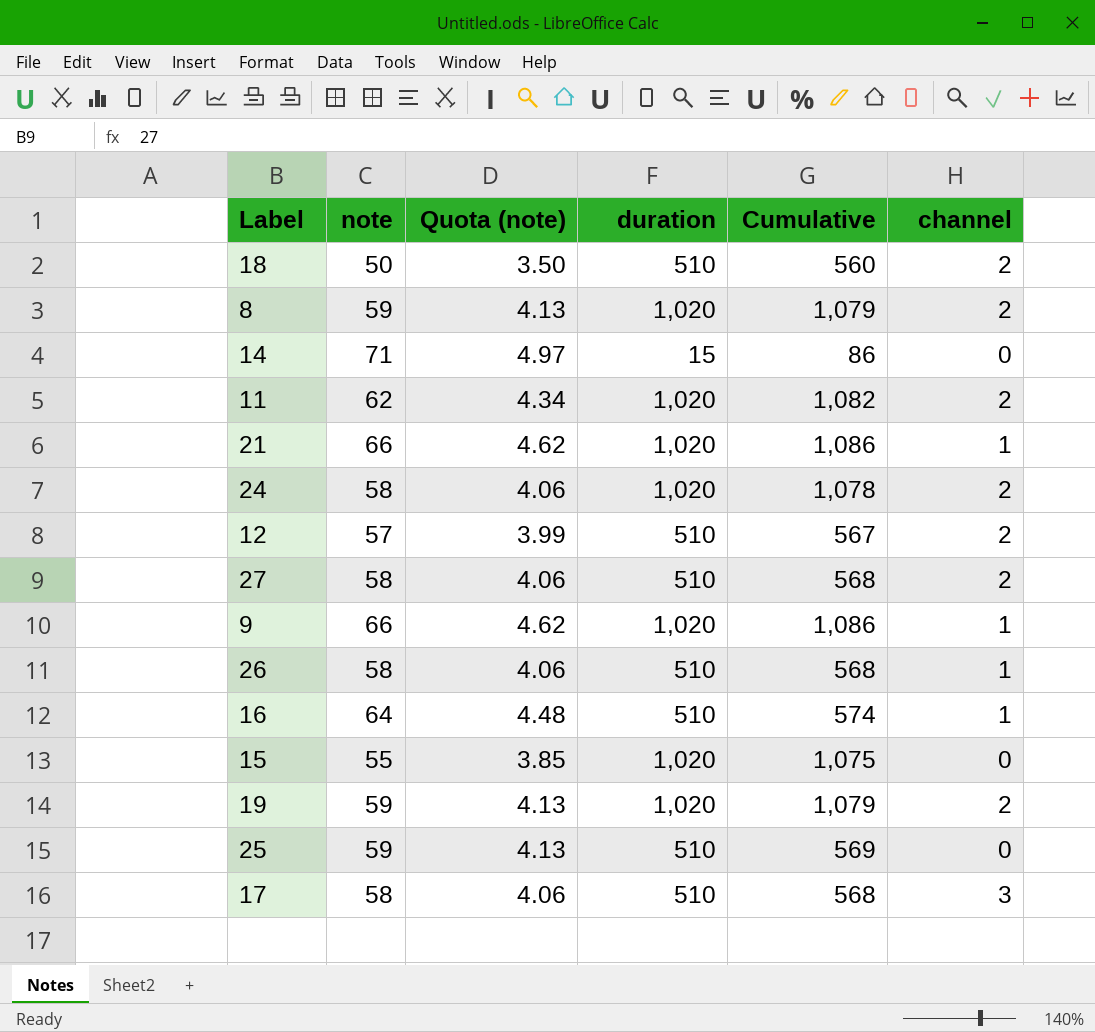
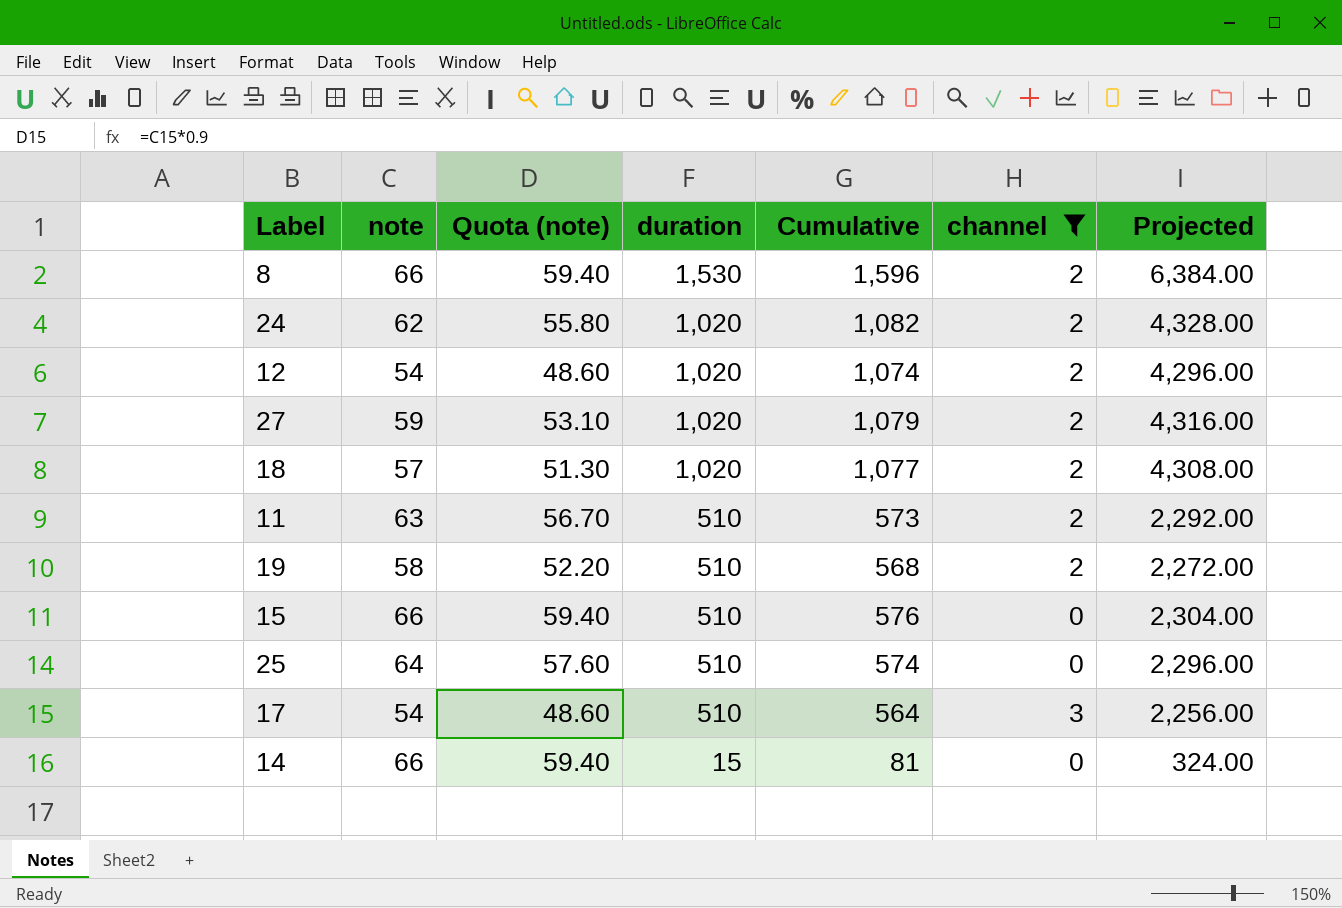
filter: none -> channel != 1
row order: none -> duration descending
column Quota (note) | formula: [note] * 0.07 -> [note] * 0.9
column Projected | formula: none -> [Cumulative] * 4
8 | note: 59 -> 66
8 | duration: 1,020 -> 1,530
8 | Cumulative: 1,079 -> 1,596
24 | note: 58 -> 62
24 | Cumulative: 1,078 -> 1,082
12 | note: 57 -> 54
12 | duration: 510 -> 1,020
12 | Cumulative: 567 -> 1,074
27 | note: 58 -> 59
27 | duration: 510 -> 1,020
27 | Cumulative: 568 -> 1,079
18 | note: 50 -> 57
18 | duration: 510 -> 1,020
18 | Cumulative: 560 -> 1,077
11 | note: 62 -> 63
11 | duration: 1,020 -> 510
11 | Cumulative: 1,082 -> 573
19 | note: 59 -> 58
19 | duration: 1,020 -> 510
19 | Cumulative: 1,079 -> 568
15 | note: 55 -> 66
15 | duration: 1,020 -> 510
15 | Cumulative: 1,075 -> 576
25 | note: 59 -> 64
25 | Cumulative: 569 -> 574
17 | note: 58 -> 54
17 | Cumulative: 568 -> 564
14 | note: 71 -> 66
14 | Cumulative: 86 -> 81

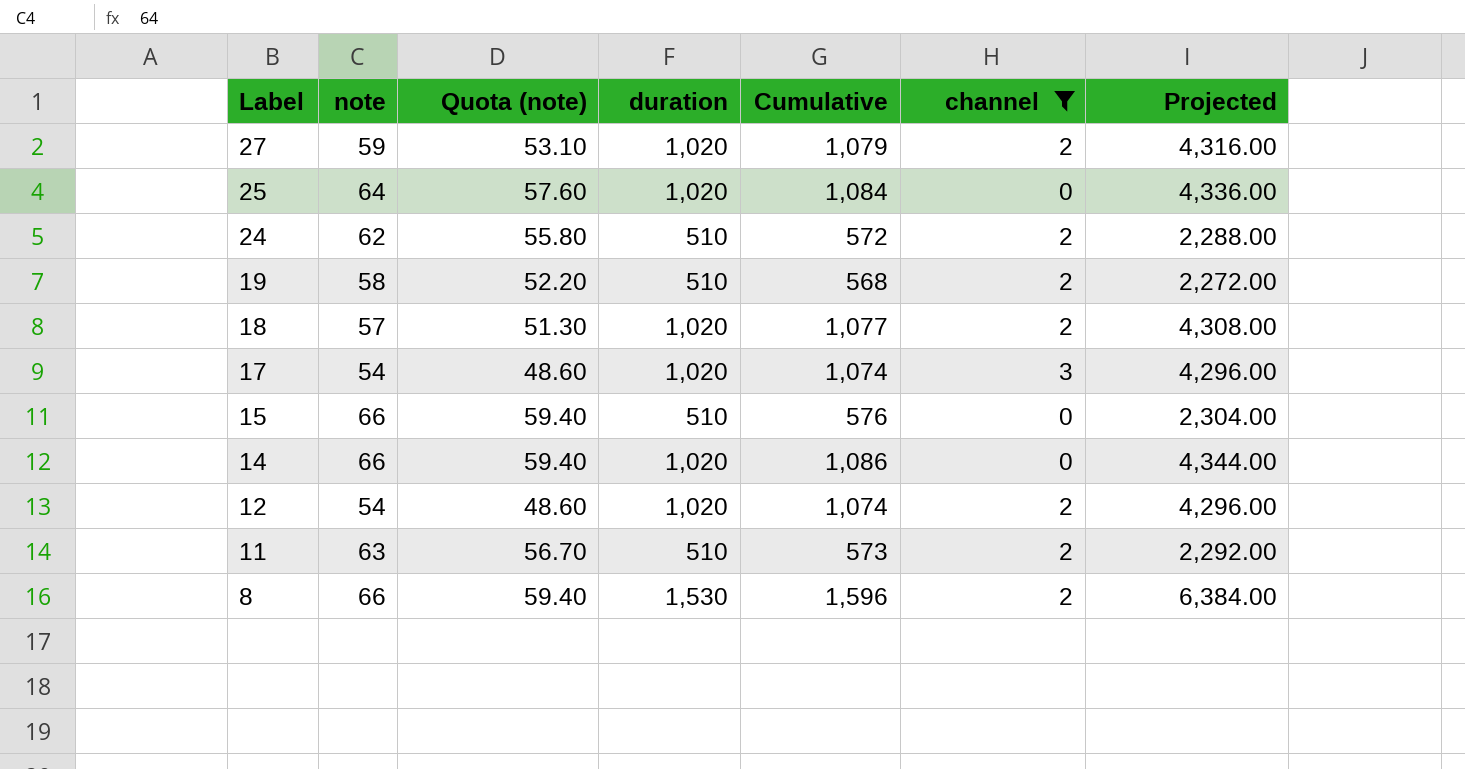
row order: duration descending -> Label descending
25 | duration: 510 -> 1,020
25 | Cumulative: 574 -> 1,084
25 | Projected: 2,296.00 -> 4,336.00
24 | duration: 1,020 -> 510
24 | Cumulative: 1,082 -> 572
24 | Projected: 4,328.00 -> 2,288.00
17 | duration: 510 -> 1,020
17 | Cumulative: 564 -> 1,074
17 | Projected: 2,256.00 -> 4,296.00
14 | duration: 15 -> 1,020
14 | Cumulative: 81 -> 1,086
14 | Projected: 324.00 -> 4,344.00

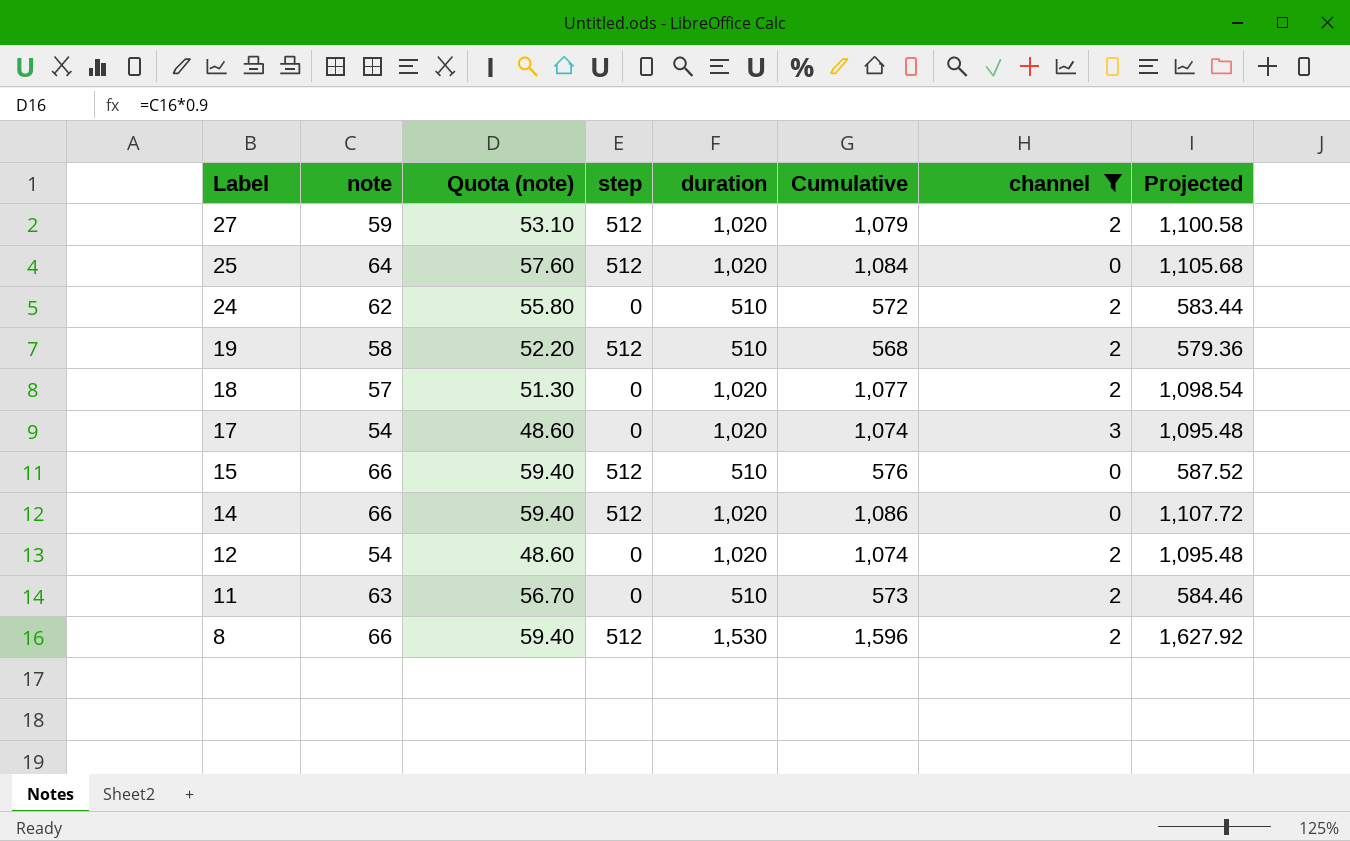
column step | position: none -> 4
column Projected | formula: [Cumulative] * 4 -> [Cumulative] * 1.02

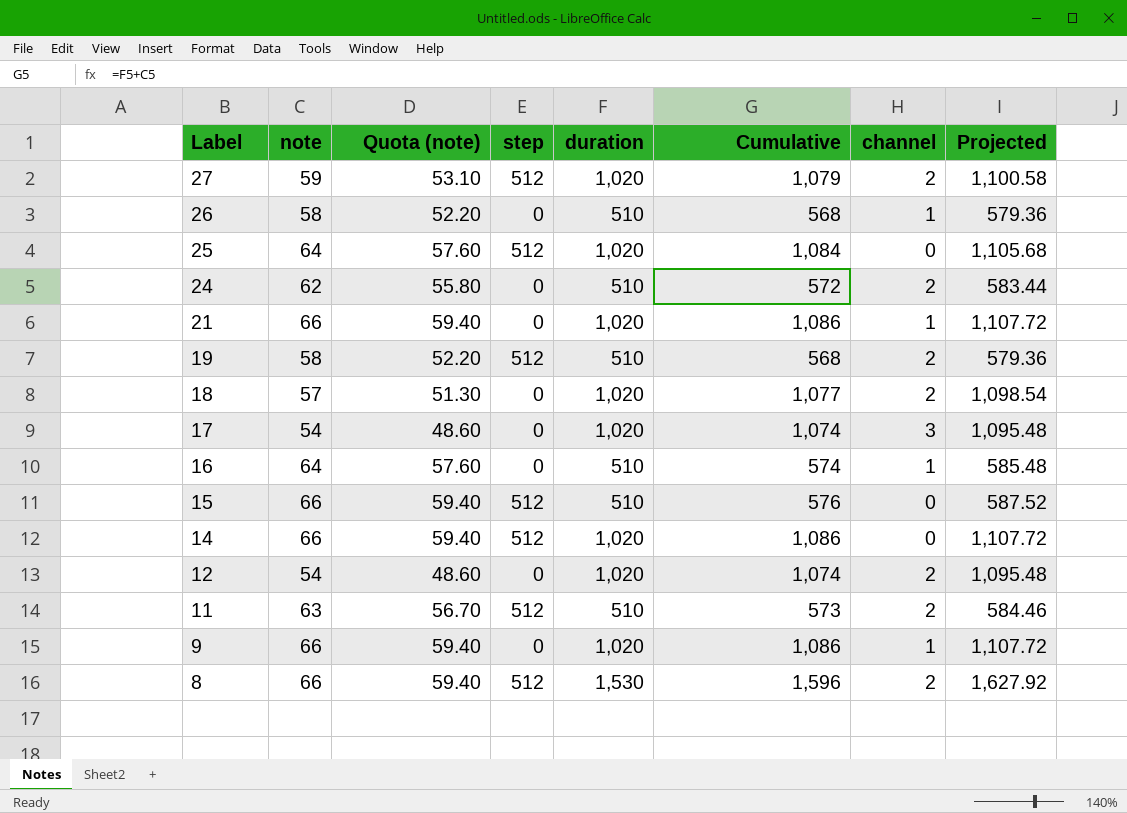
filter: channel != 1 -> none
11 | step: 0 -> 512

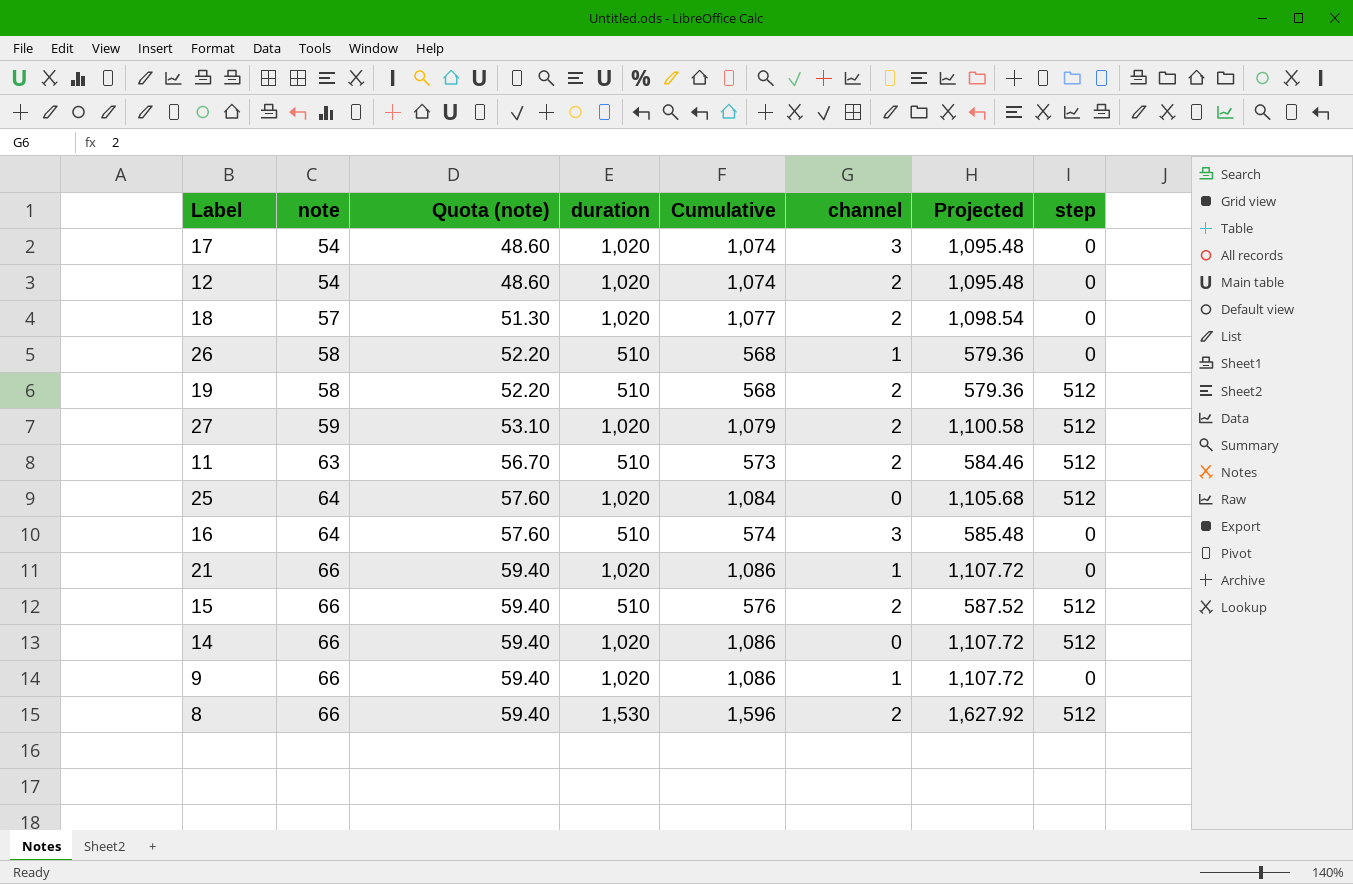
row order: Label descending -> note ascending
column step | position: 4 -> 8
row 24: 62 | 55.80 | 0 | 510 | 572 | 2 | 583.44 -> none
16 | channel: 1 -> 3
15 | channel: 0 -> 2

